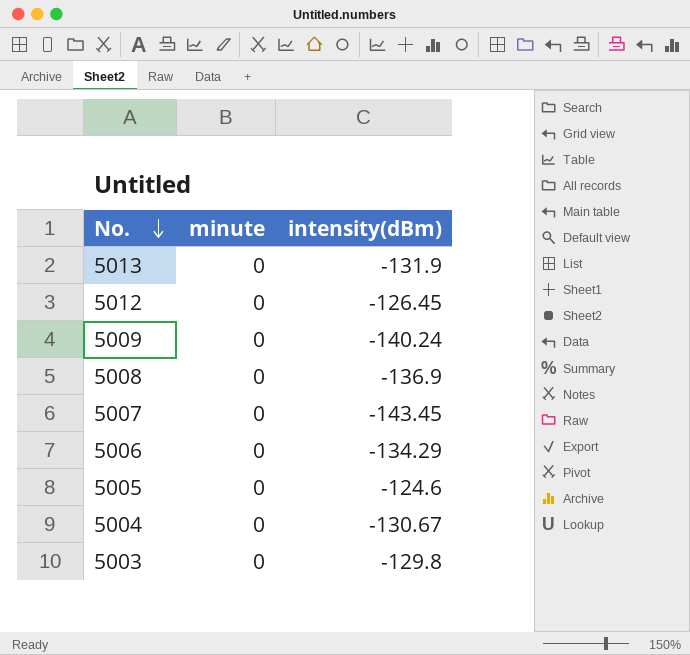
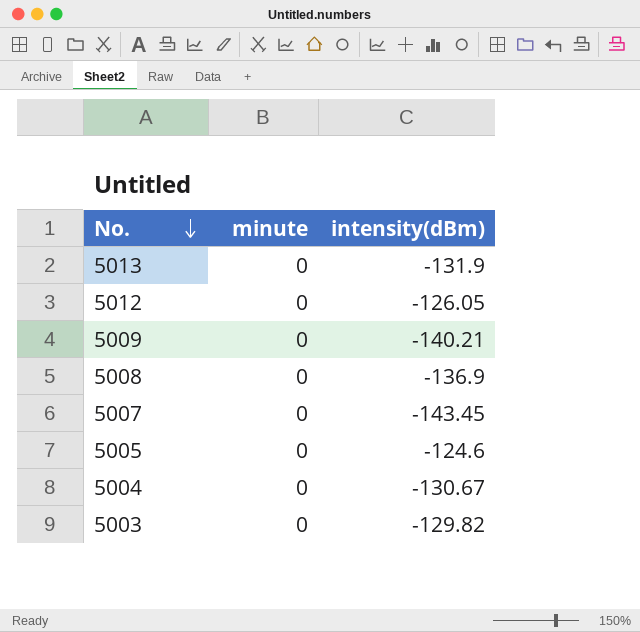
row 5006: 0 | -134.29 -> none
5012 | intensity(dBm): -126.45 -> -126.05
5009 | intensity(dBm): -140.24 -> -140.21
5003 | intensity(dBm): -129.8 -> -129.82

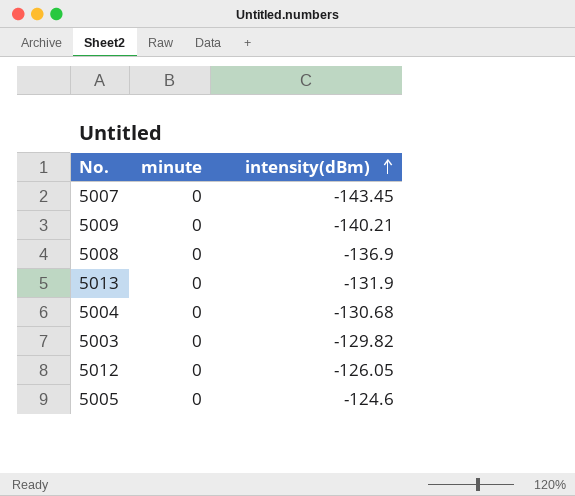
row order: No. descending -> intensity(dBm) ascending
5004 | intensity(dBm): -130.67 -> -130.68

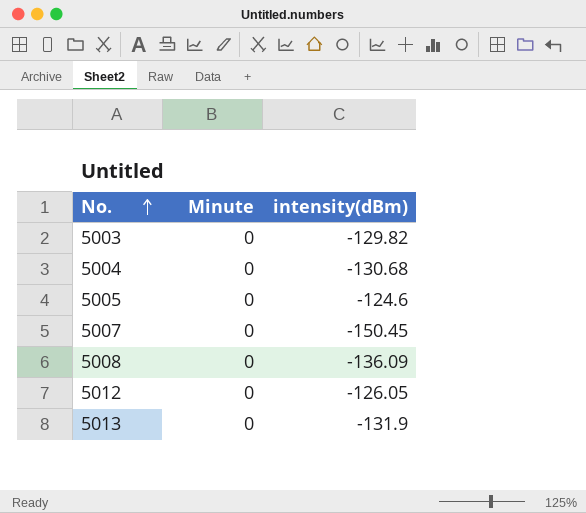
row order: intensity(dBm) ascending -> No. ascending
column name: minute -> Minute
row 5009: 0 | -140.21 -> none
5007 | intensity(dBm): -143.45 -> -150.45
5008 | intensity(dBm): -136.9 -> -136.09

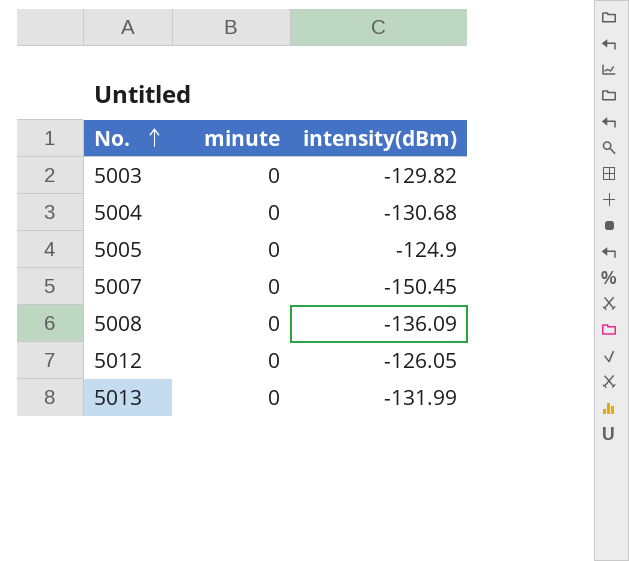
column name: Minute -> minute
5005 | intensity(dBm): -124.6 -> -124.9
5013 | intensity(dBm): -131.9 -> -131.99

